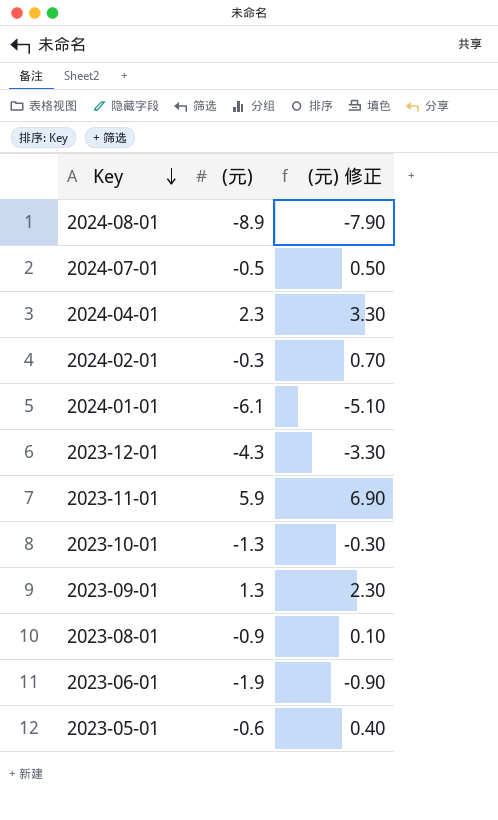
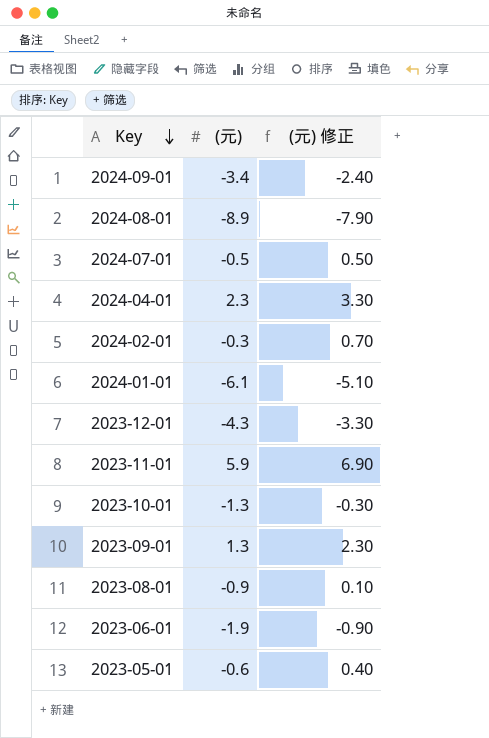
row 2024-09-01: none -> -3.4 | -2.40

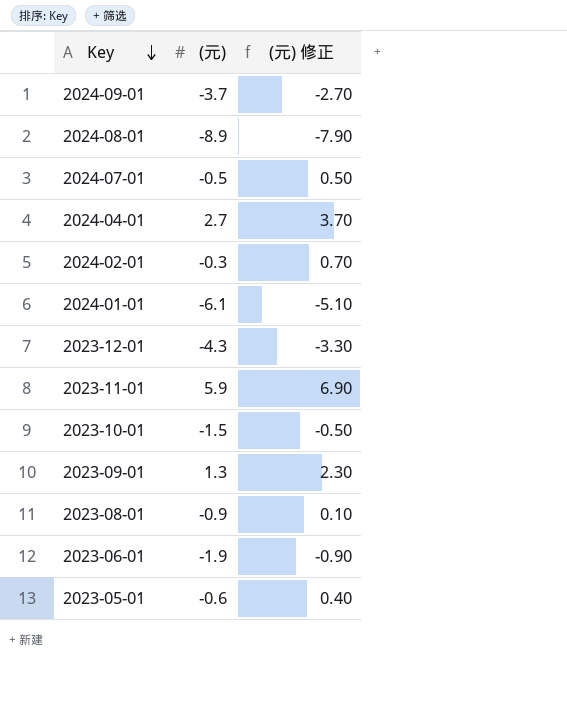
2024-09-01 | (元): -3.4 -> -3.7
2024-09-01 | (元) 修正: -2.40 -> -2.70
2024-04-01 | (元): 2.3 -> 2.7
2024-04-01 | (元) 修正: 3.30 -> 3.70
2023-10-01 | (元): -1.3 -> -1.5
2023-10-01 | (元) 修正: -0.30 -> -0.50

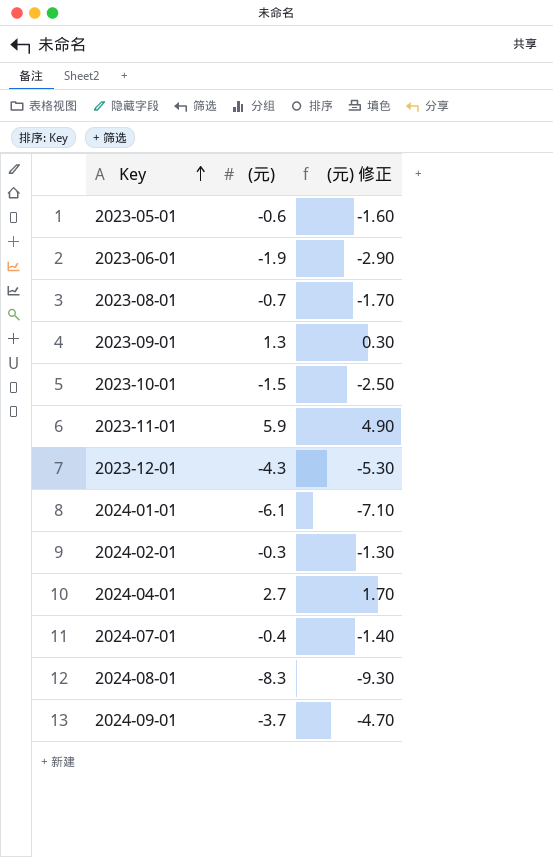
row order: Key descending -> Key ascending
column (元) 修正 | formula: [(元)] + 1 -> [(元)] - 1
2023-08-01 | (元): -0.9 -> -0.7
2024-07-01 | (元): -0.5 -> -0.4
2024-08-01 | (元): -8.9 -> -8.3

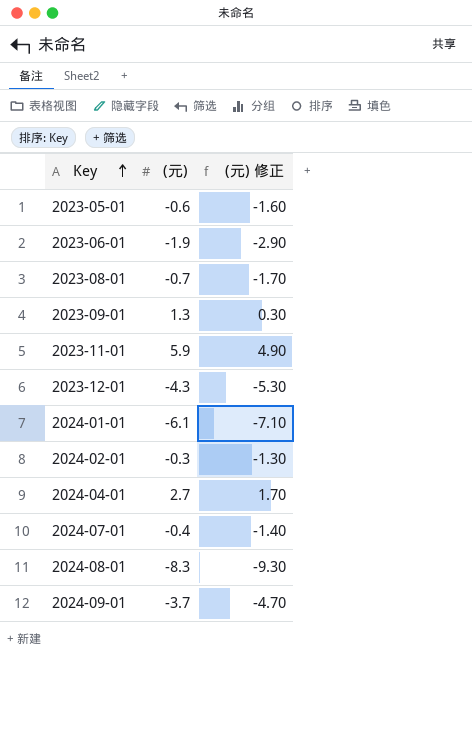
row 2023-10-01: -1.5 | -2.50 -> none

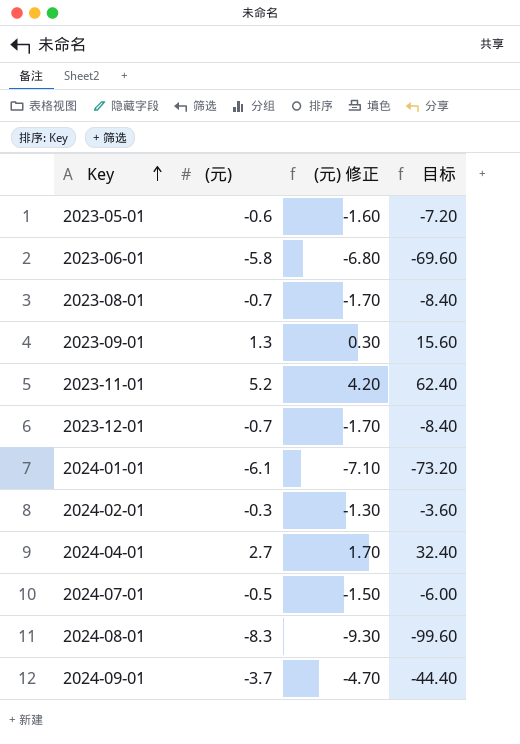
column 目标 | formula: none -> [(元)] * 12
2023-06-01 | (元): -1.9 -> -5.8
2023-06-01 | (元) 修正: -2.90 -> -6.80
2023-11-01 | (元): 5.9 -> 5.2
2023-11-01 | (元) 修正: 4.90 -> 4.20
2023-12-01 | (元): -4.3 -> -0.7
2023-12-01 | (元) 修正: -5.30 -> -1.70
2024-07-01 | (元): -0.4 -> -0.5
2024-07-01 | (元) 修正: -1.40 -> -1.50

